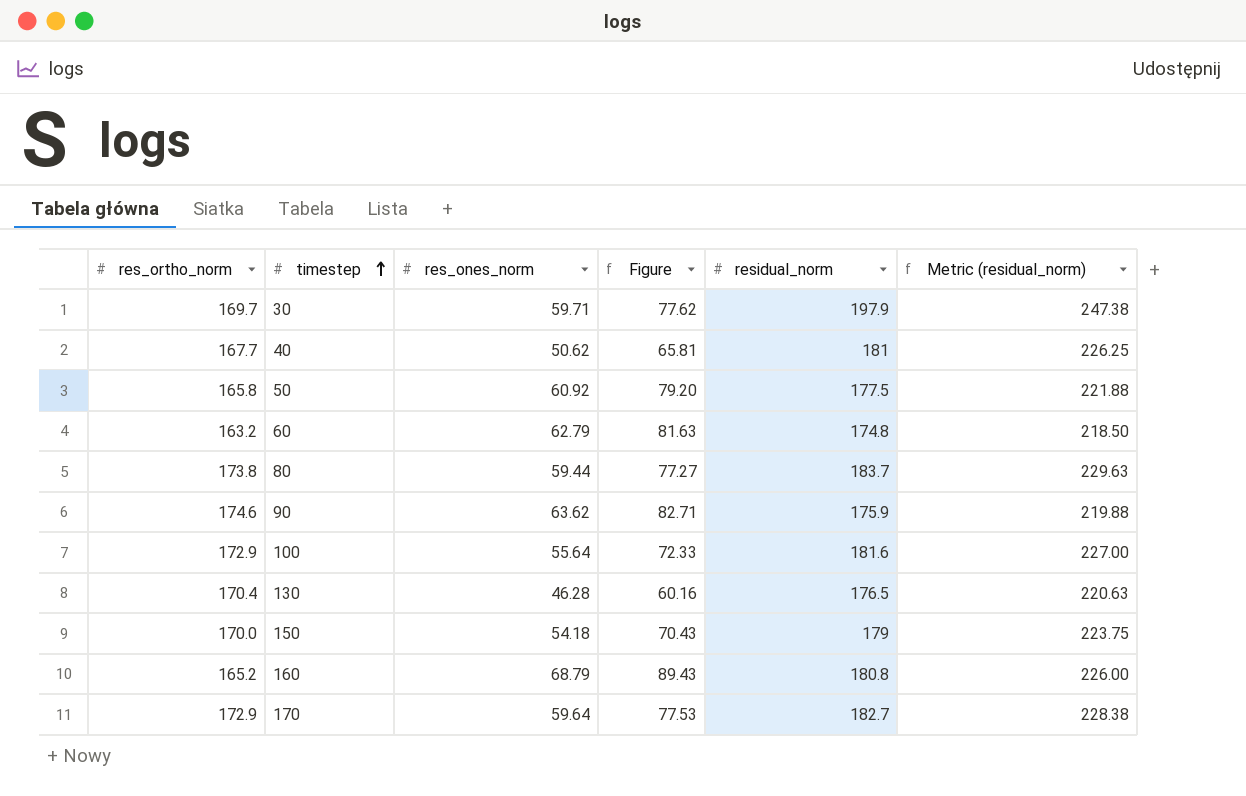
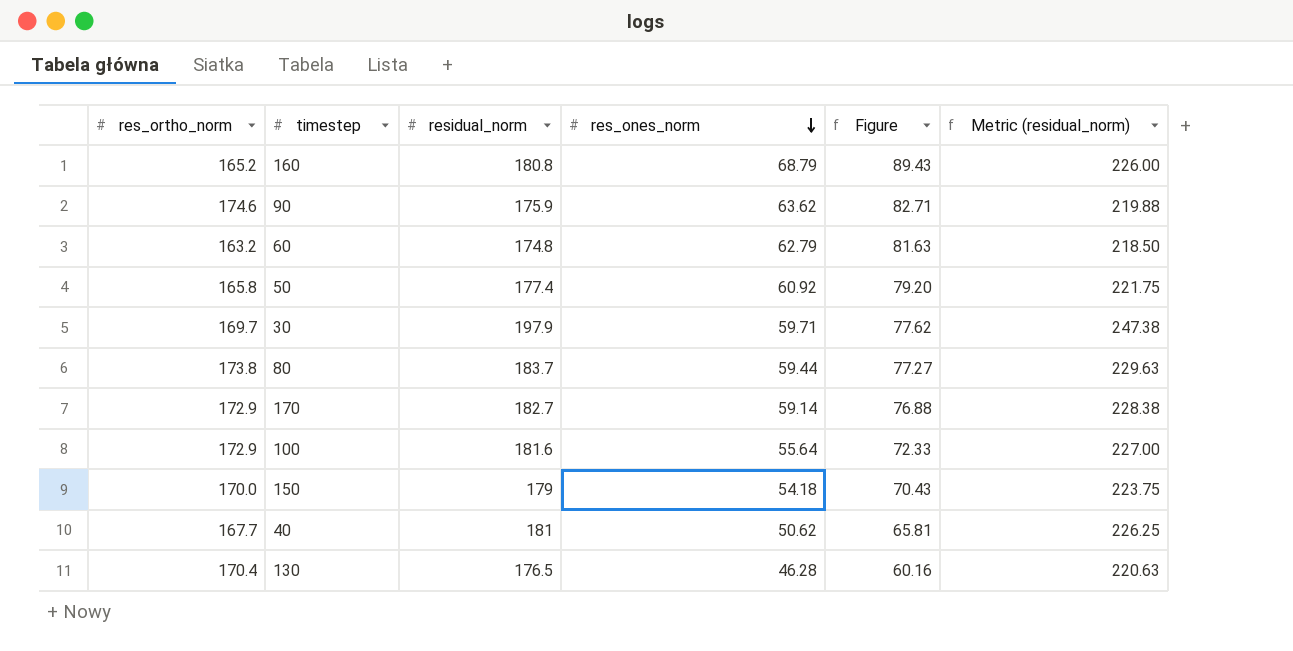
row order: timestep ascending -> res_ones_norm descending
column residual_norm | position: 5 -> 3
50 | residual_norm: 177.5 -> 177.4
50 | Metric (residual_norm): 221.88 -> 221.75
170 | res_ones_norm: 59.64 -> 59.14
170 | Figure: 77.53 -> 76.88

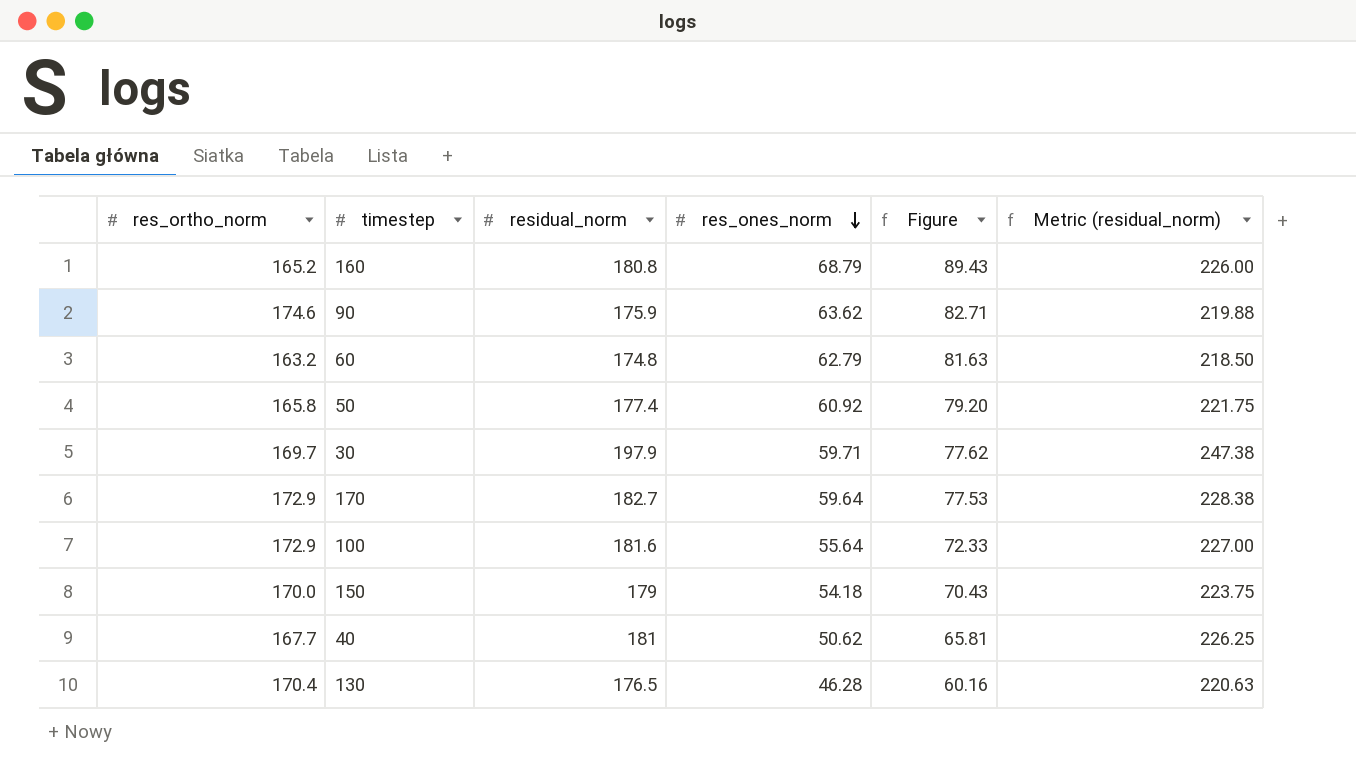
row 80: 173.8 | 183.7 | 59.44 | 77.27 | 229.63 -> none
170 | res_ones_norm: 59.14 -> 59.64
170 | Figure: 76.88 -> 77.53

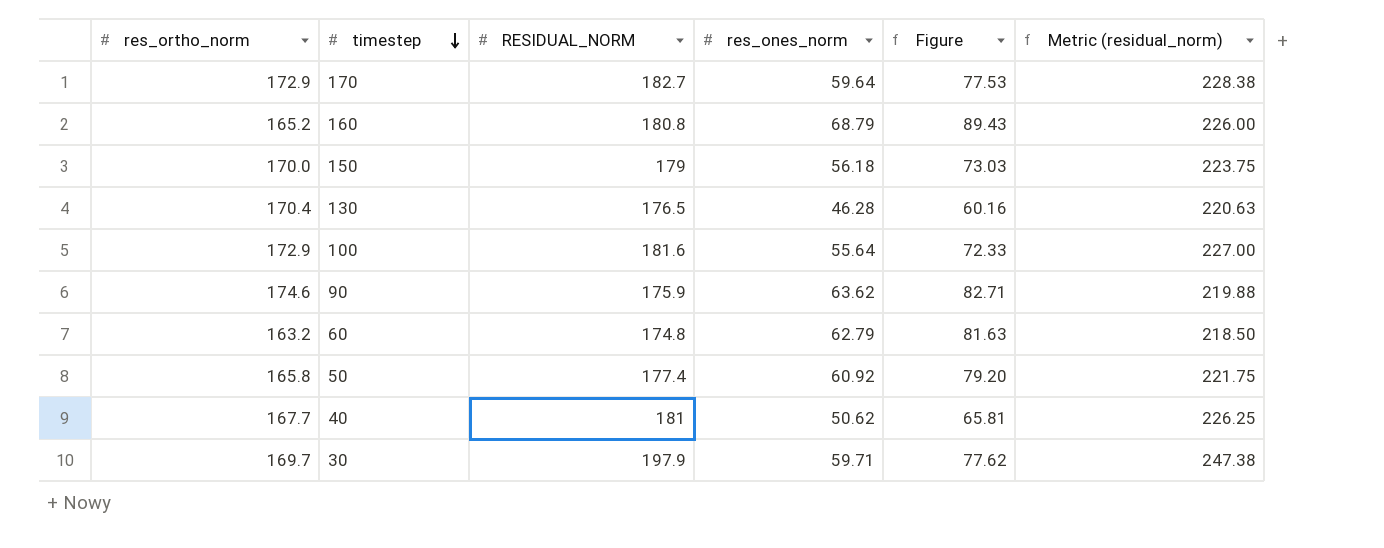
row order: res_ones_norm descending -> timestep descending
column name: residual_norm -> RESIDUAL_NORM
150 | res_ones_norm: 54.18 -> 56.18
150 | Figure: 70.43 -> 73.03

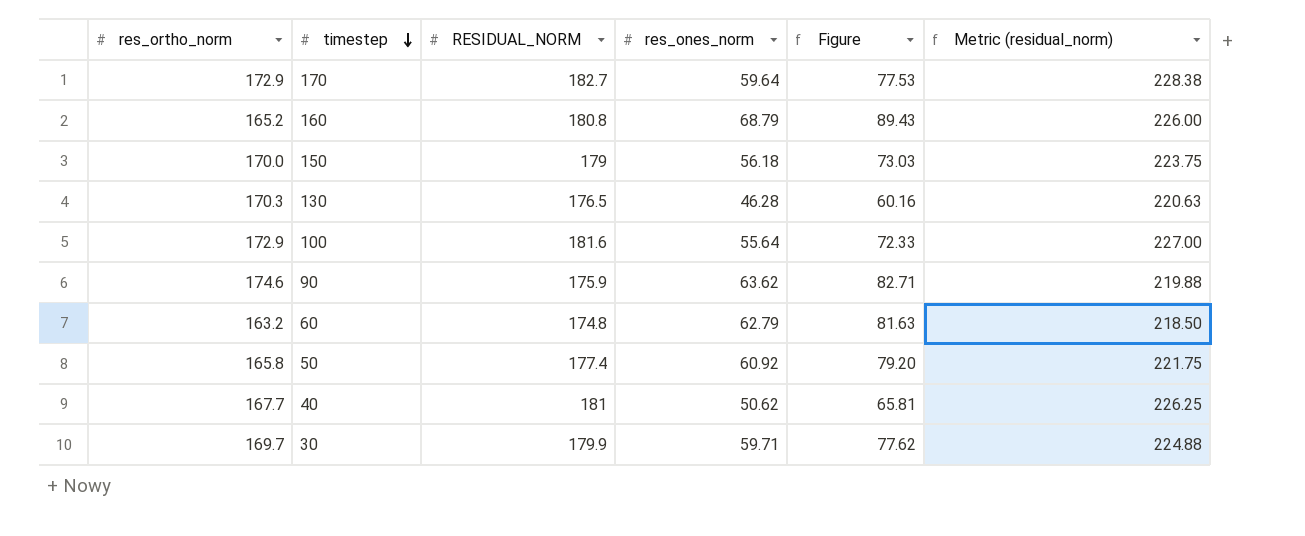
130 | res_ortho_norm: 170.4 -> 170.3
30 | RESIDUAL_NORM: 197.9 -> 179.9
30 | Metric (residual_norm): 247.38 -> 224.88

